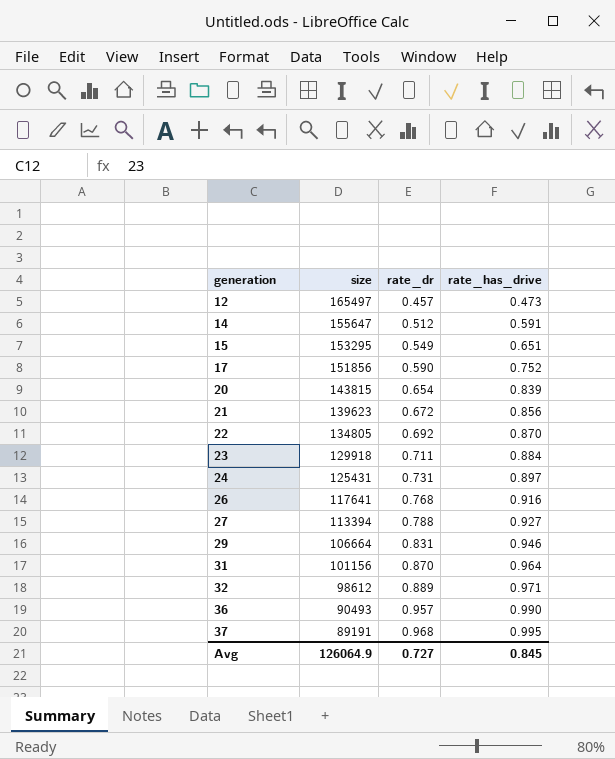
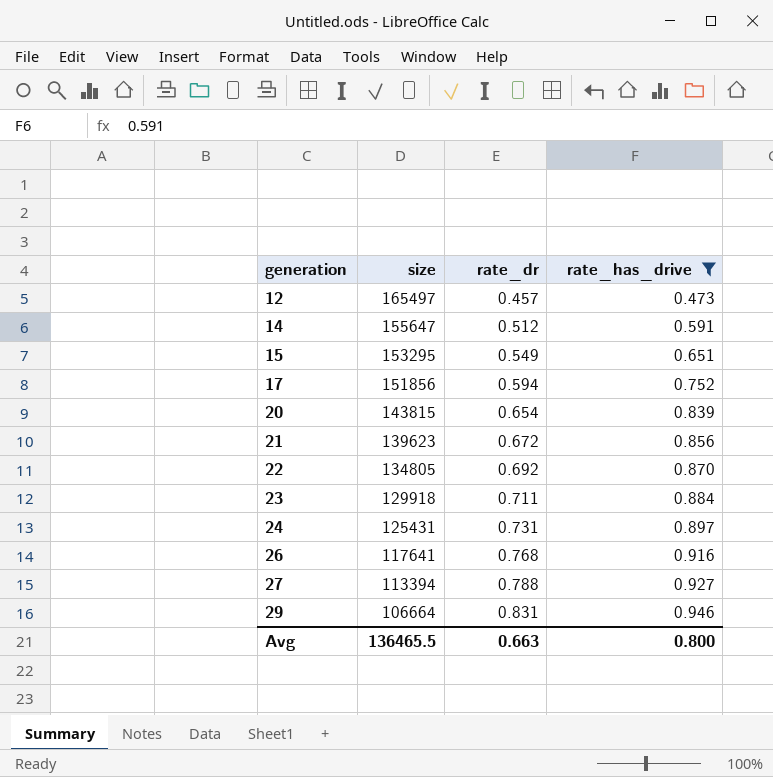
filter: none -> rate_has_drive <= 0.946
17 | rate_dr: 0.590 -> 0.594
Avg | size: 126064.9 -> 136465.5
Avg | rate_dr: 0.727 -> 0.663
Avg | rate_has_drive: 0.845 -> 0.800

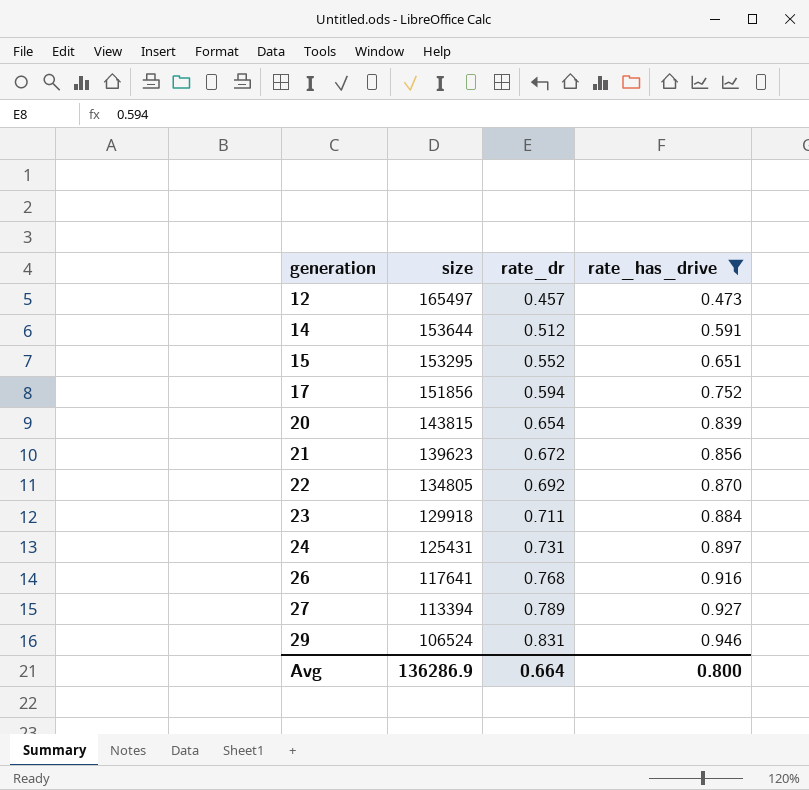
14 | size: 155647 -> 153644
15 | rate_dr: 0.549 -> 0.552
27 | rate_dr: 0.788 -> 0.789
29 | size: 106664 -> 106524
Avg | size: 136465.5 -> 136286.9
Avg | rate_dr: 0.663 -> 0.664

